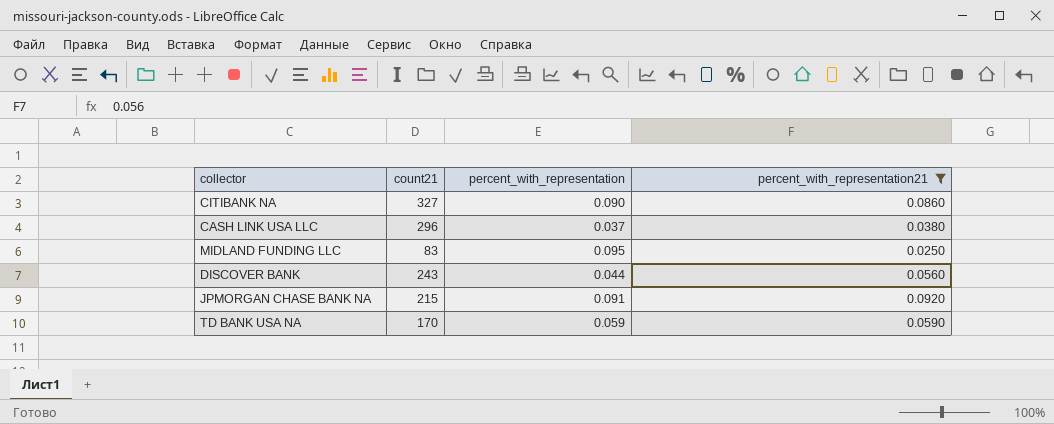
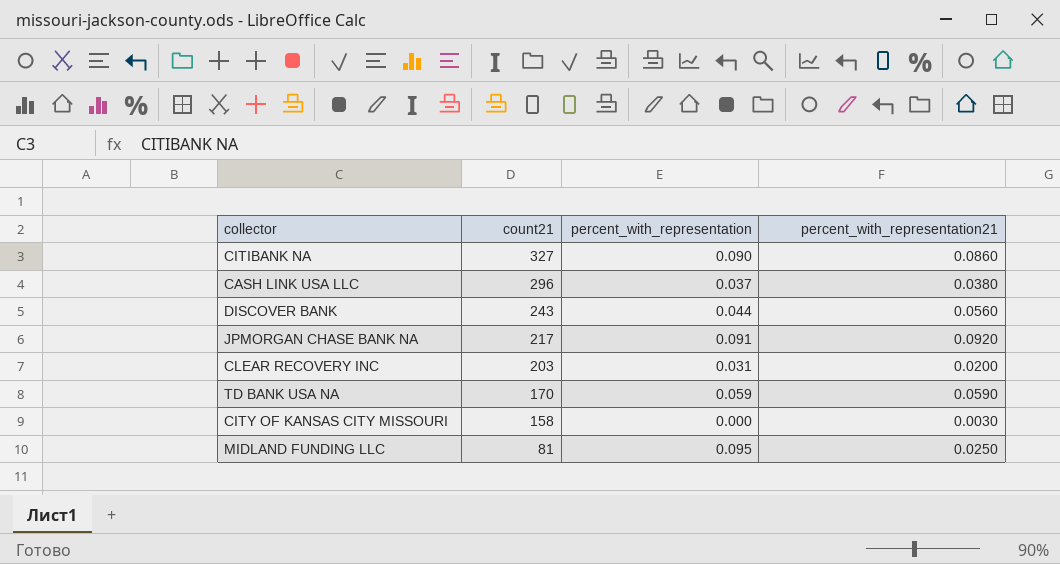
filter: percent_with_representation21 >= 0.0250 -> none
row order: none -> count21 descending
JPMORGAN CHASE BANK NA | count21: 215 -> 217
MIDLAND FUNDING LLC | count21: 83 -> 81

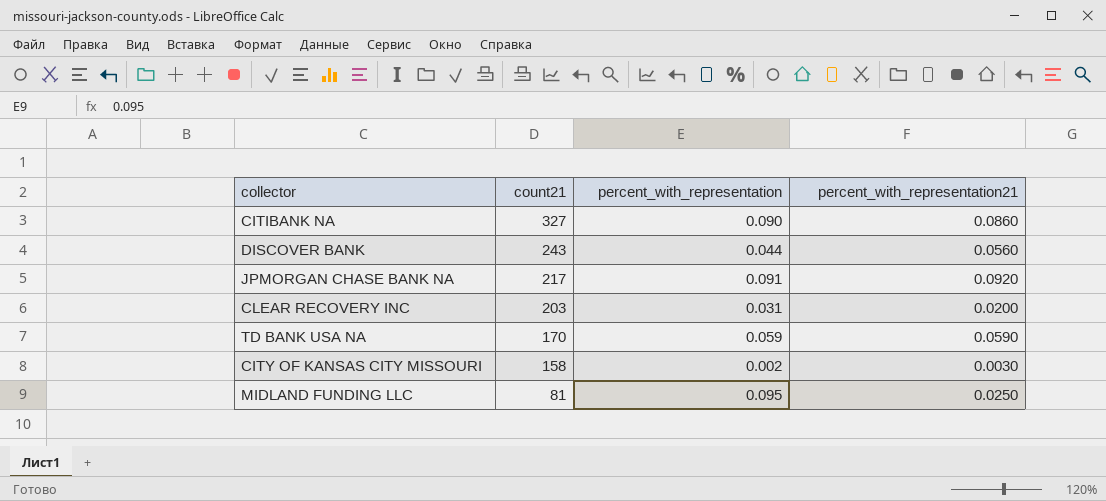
row CASH LINK USA LLC: 296 | 0.037 | 0.0380 -> none
CITY OF KANSAS CITY MISSOURI | percent_with_representation: 0.000 -> 0.002

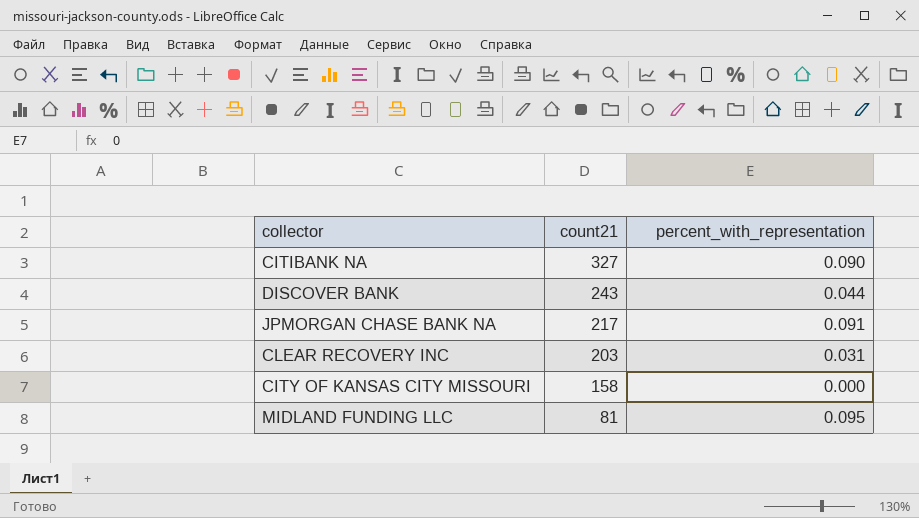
column percent_with_representation21 | position: 4 -> none
row TD BANK USA NA: 170 | 0.059 | 0.0590 -> none
CITY OF KANSAS CITY MISSOURI | percent_with_representation: 0.002 -> 0.000

